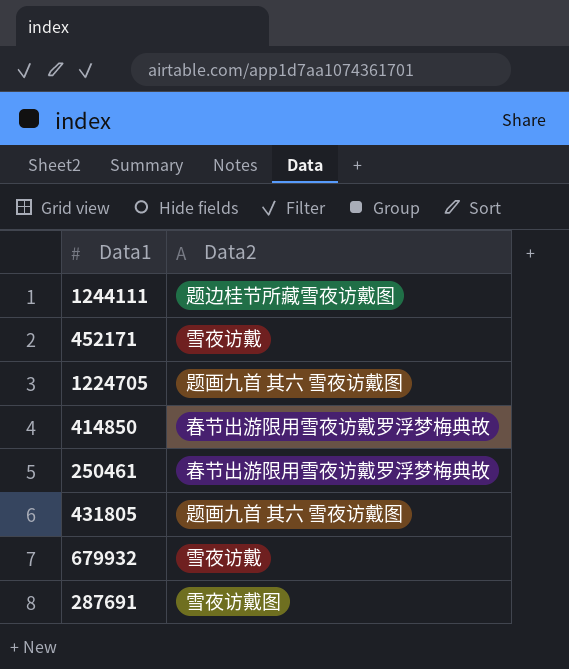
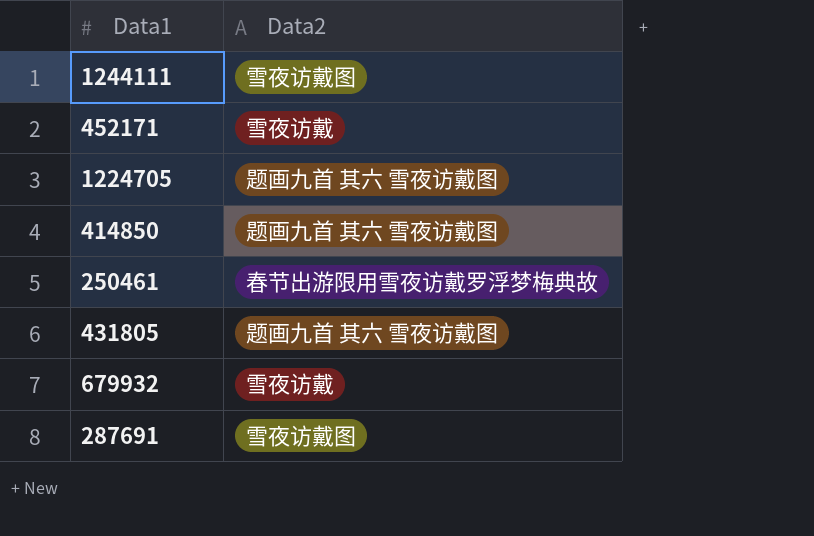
1244111 | Data2: 题边桂节所藏雪夜访戴图 -> 雪夜访戴图
414850 | Data2: 春节出游限用雪夜访戴罗浮梦梅典故 -> 题画九首 其六 雪夜访戴图

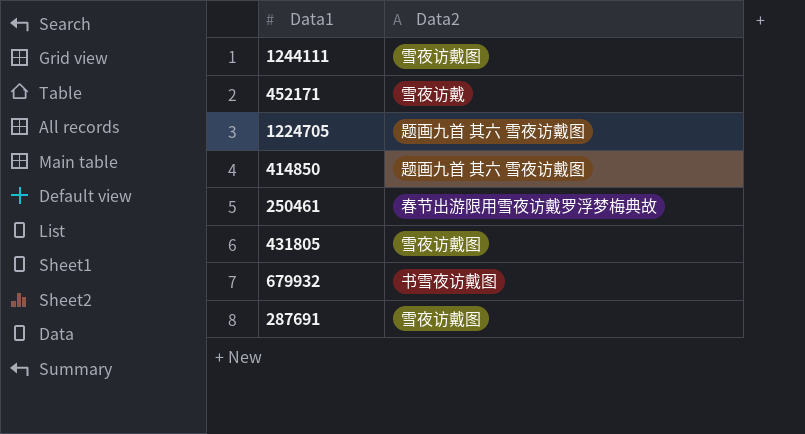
431805 | Data2: 题画九首 其六 雪夜访戴图 -> 雪夜访戴图
679932 | Data2: 雪夜访戴 -> 书雪夜访戴图

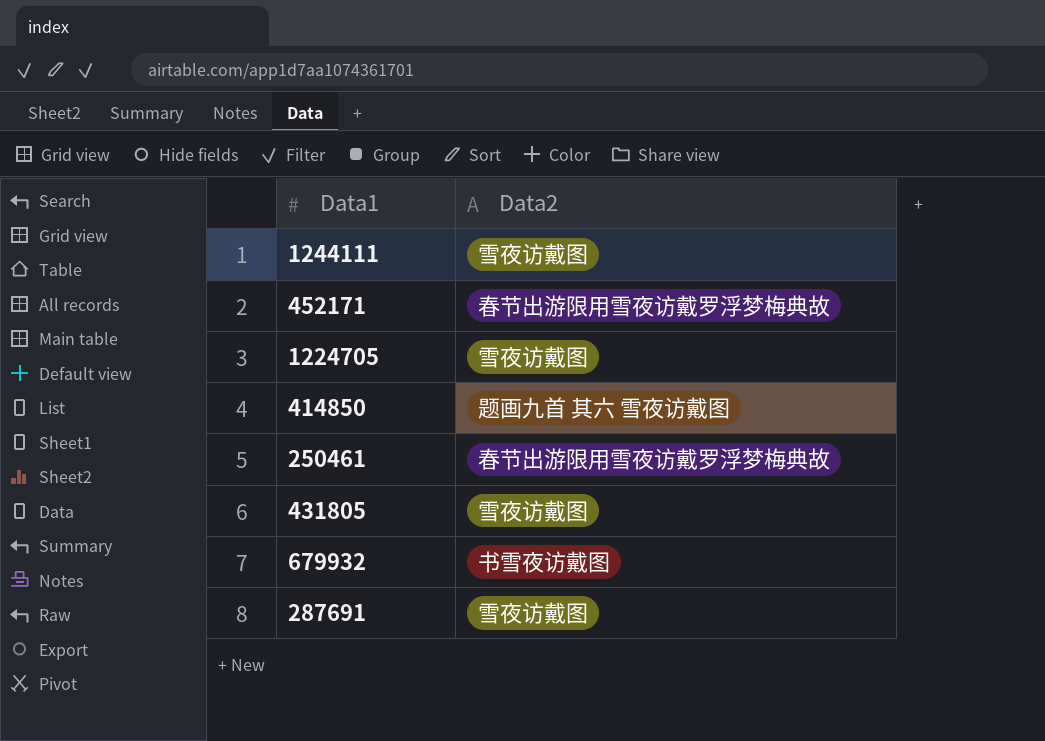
452171 | Data2: 雪夜访戴 -> 春节出游限用雪夜访戴罗浮梦梅典故
1224705 | Data2: 题画九首 其六 雪夜访戴图 -> 雪夜访戴图

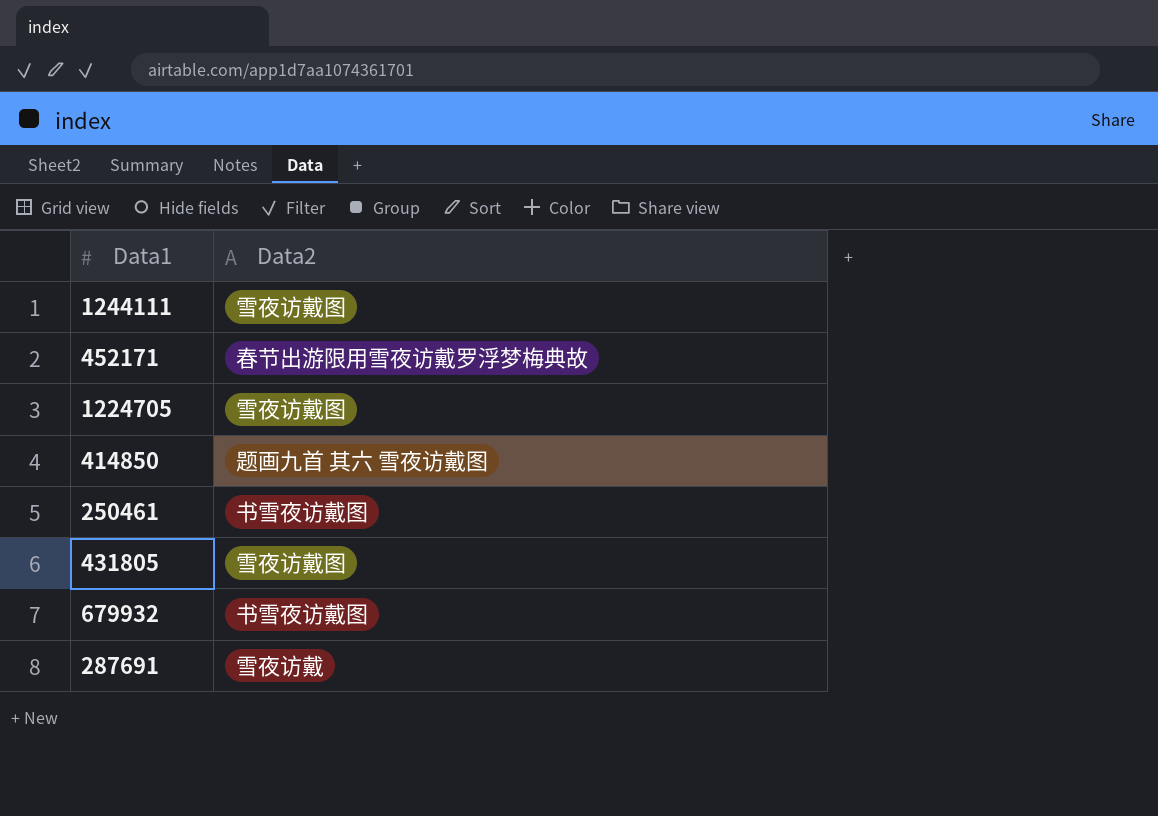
250461 | Data2: 春节出游限用雪夜访戴罗浮梦梅典故 -> 书雪夜访戴图
287691 | Data2: 雪夜访戴图 -> 雪夜访戴

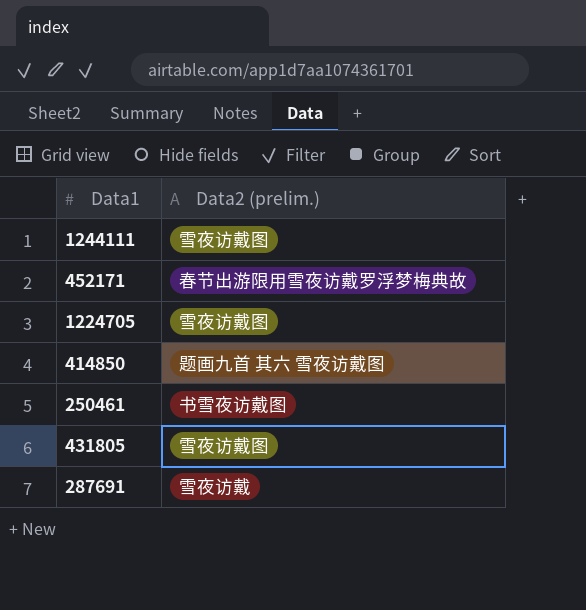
column name: Data2 -> Data2 (prelim.)
row 679932: 书雪夜访戴图 -> none

